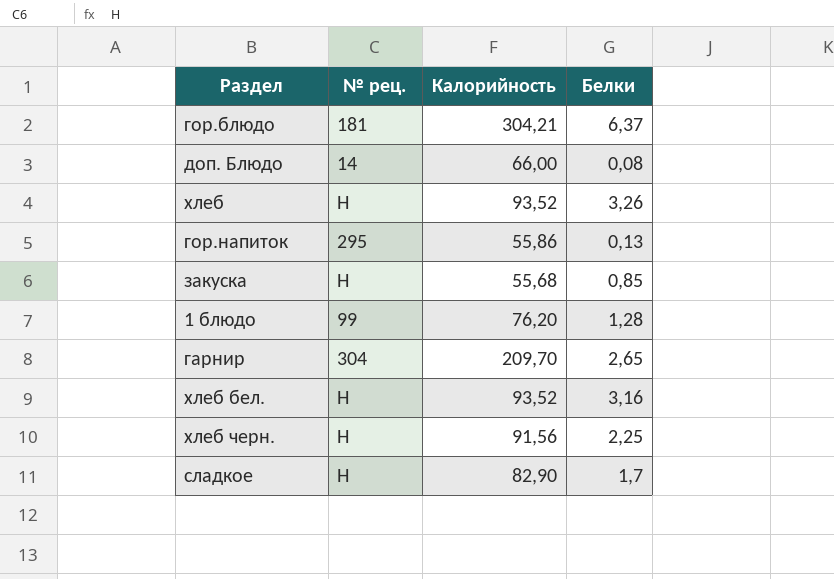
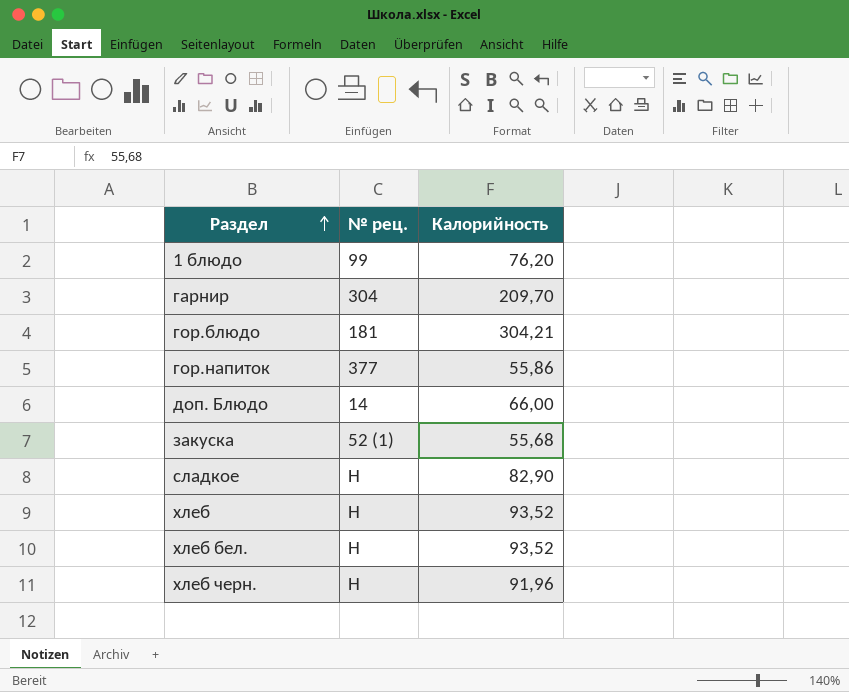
row order: none -> Раздел ascending
column Белки | position: 4 -> none
гор.напиток | № рец.: 295 -> 377
закуска | № рец.: Н -> 52 (1)
хлеб черн. | Калорийность: 91,56 -> 91,96

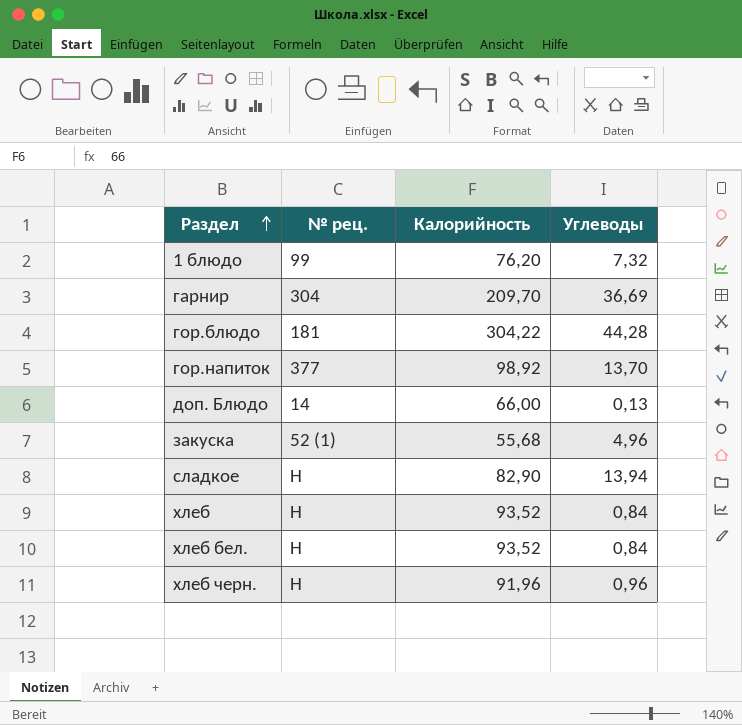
column Углеводы | position: none -> 4
гор.блюдо | Калорийность: 304,21 -> 304,22
гор.напиток | Калорийность: 55,86 -> 98,92

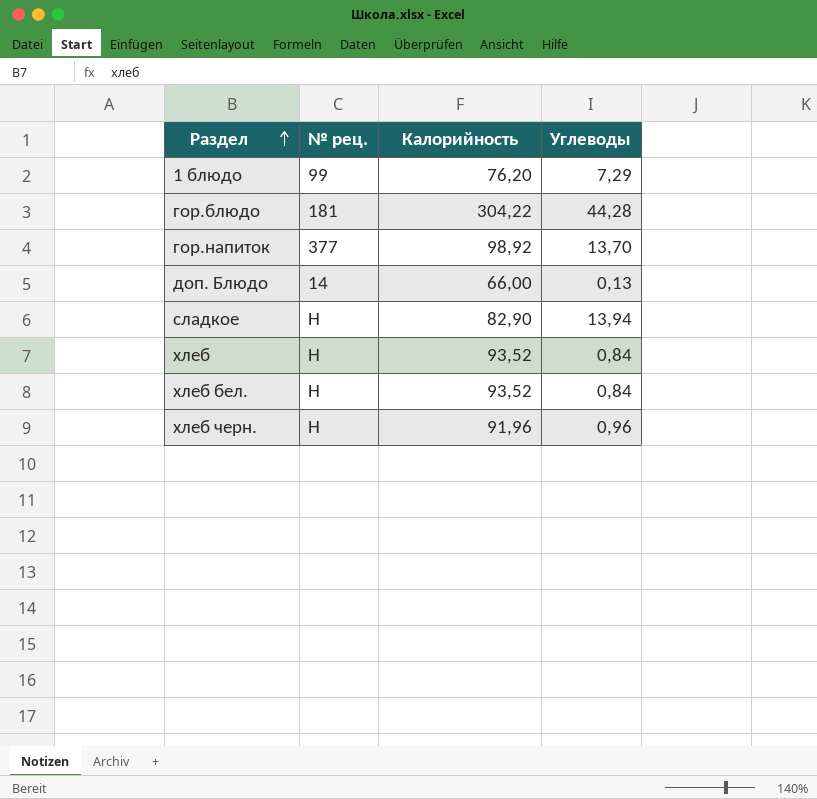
row гарнир: 304 | 209,70 | 36,69 -> none
row закуска: 52 (1) | 55,68 | 4,96 -> none
1 блюдо | Углеводы: 7,32 -> 7,29

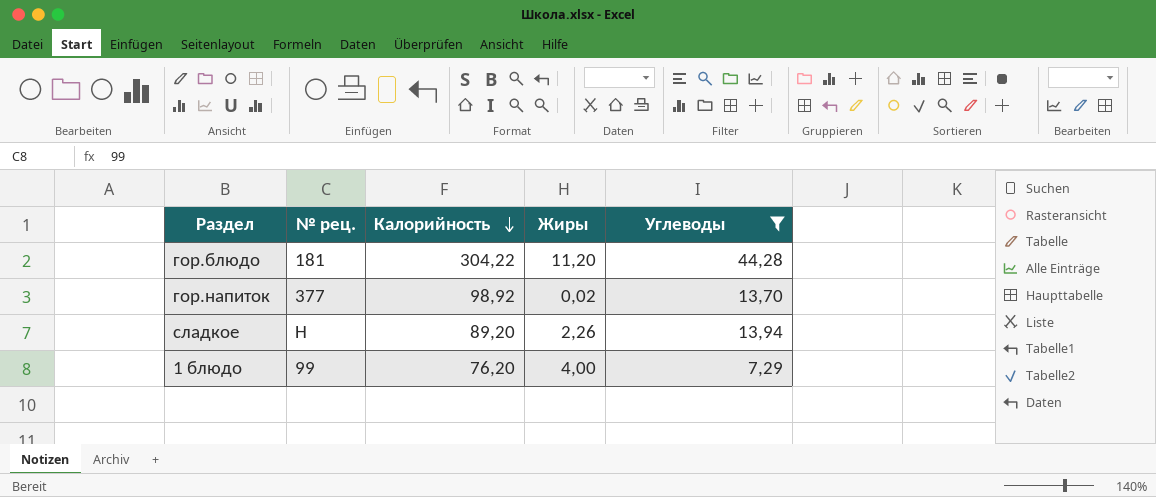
filter: none -> Углеводы >= 7,29
row order: Раздел ascending -> Калорийность descending
column Жиры | position: none -> 4
сладкое | Калорийность: 82,90 -> 89,20

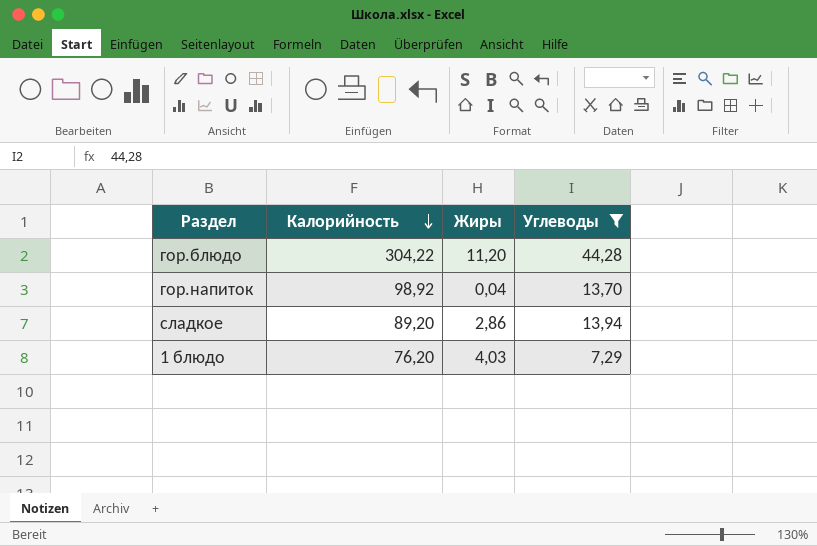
column № рец. | position: 2 -> none
гор.напиток | Жиры: 0,02 -> 0,04
сладкое | Жиры: 2,26 -> 2,86
1 блюдо | Жиры: 4,00 -> 4,03

